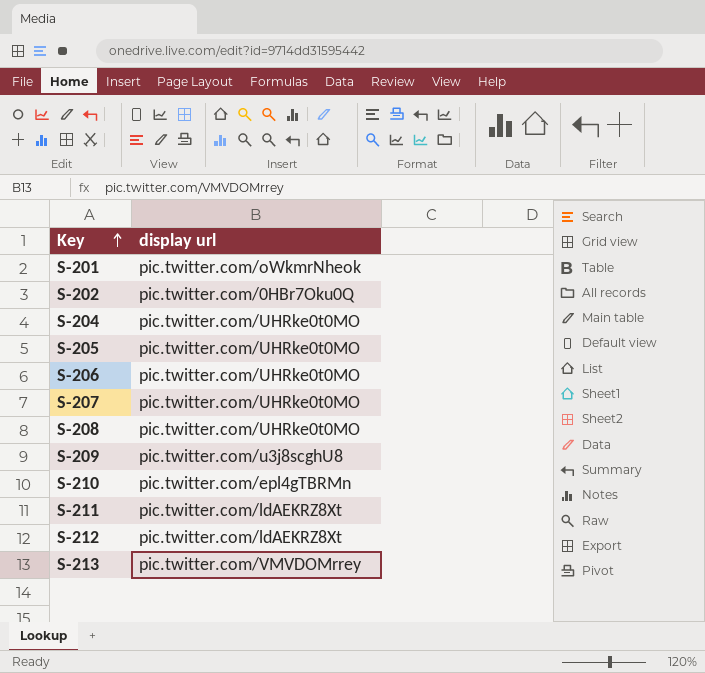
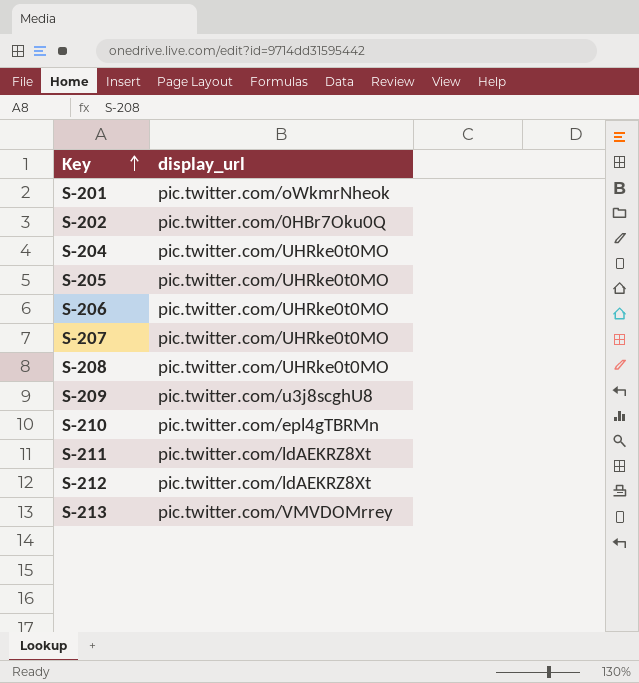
column name: display url -> display_url

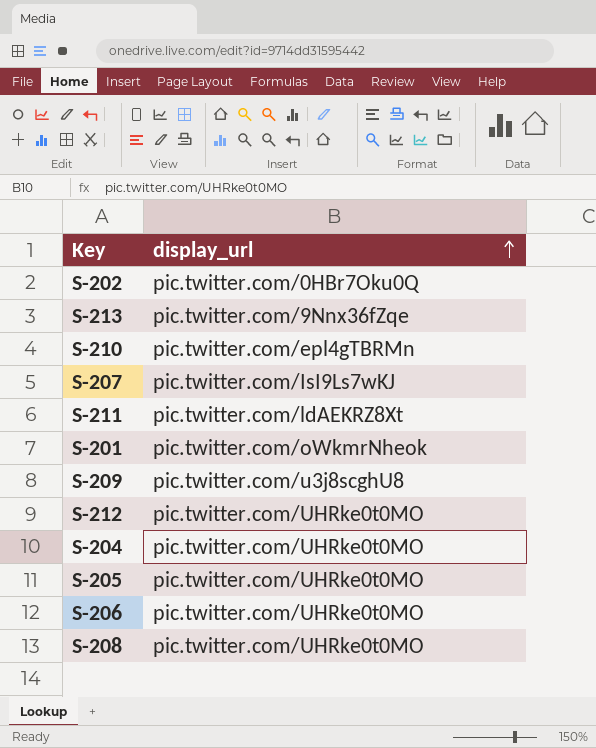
row order: Key ascending -> display_url ascending
S-213 | display_url: pic.twitter.com/VMVDOMrrey -> pic.twitter.com/9Nnx36fZqe
S-207 | display_url: pic.twitter.com/UHRke0t0MO -> pic.twitter.com/IsI9Ls7wKJ
S-212 | display_url: pic.twitter.com/ldAEKRZ8Xt -> pic.twitter.com/UHRke0t0MO

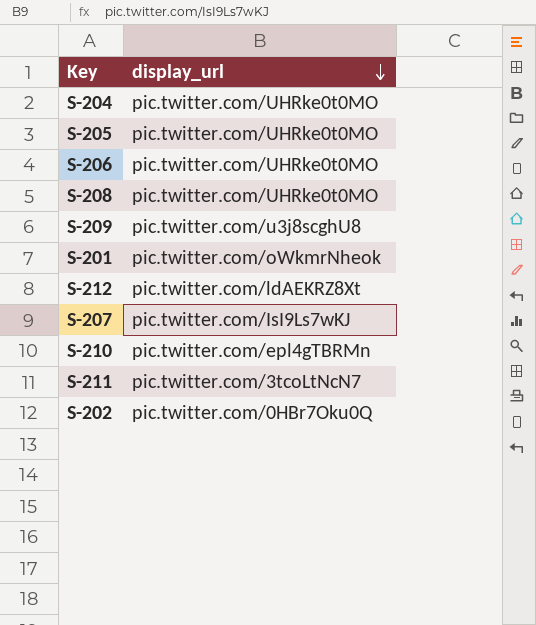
row order: display_url ascending -> display_url descending
row S-213: pic.twitter.com/9Nnx36fZqe -> none
S-212 | display_url: pic.twitter.com/UHRke0t0MO -> pic.twitter.com/ldAEKRZ8Xt
S-211 | display_url: pic.twitter.com/ldAEKRZ8Xt -> pic.twitter.com/3tcoLtNcN7

